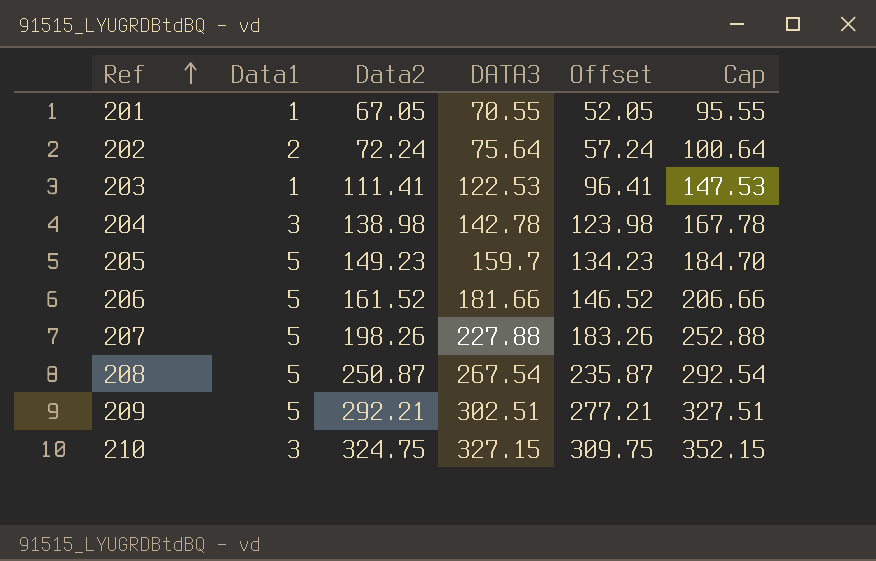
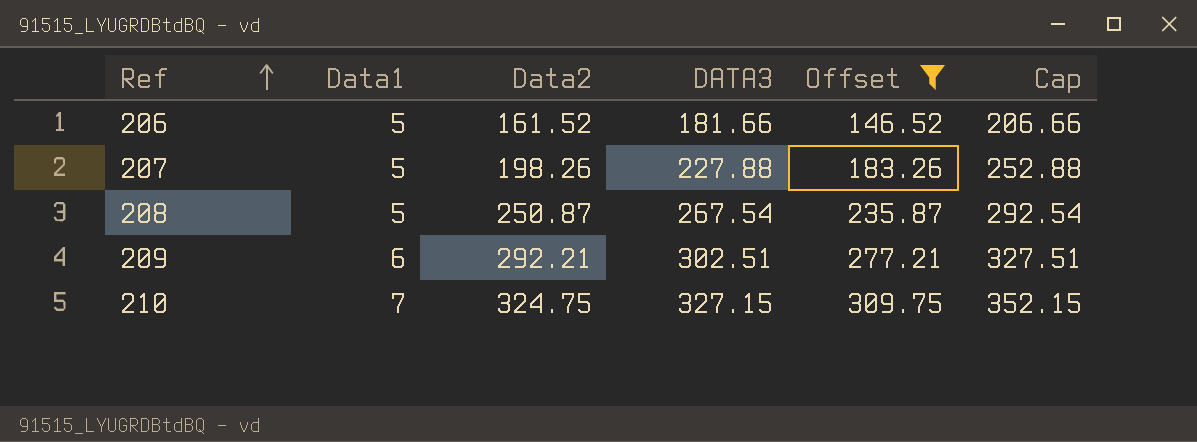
filter: none -> Offset >= 146.52
209 | Data1: 5 -> 6
210 | Data1: 3 -> 7

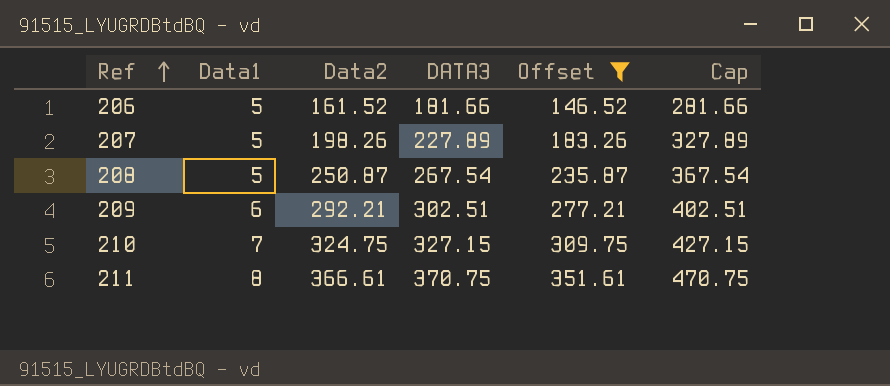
column Cap | formula: [DATA3] + 25 -> [DATA3] + 100
207 | DATA3: 227.88 -> 227.89
row 211: none -> 8 | 366.61 | 370.75 | 351.61 | 470.75

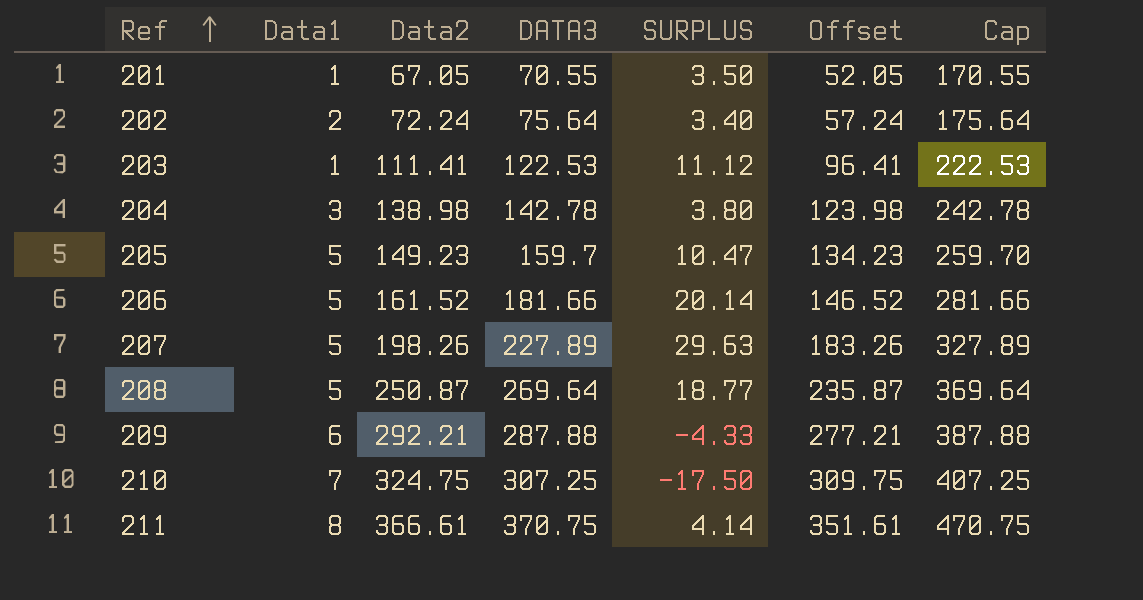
filter: Offset >= 146.52 -> none
column SURPLUS | formula: none -> [DATA3] - [Data2]
208 | DATA3: 267.54 -> 269.64
208 | Cap: 367.54 -> 369.64
209 | DATA3: 302.51 -> 287.88
209 | Cap: 402.51 -> 387.88
210 | DATA3: 327.15 -> 307.25
210 | Cap: 427.15 -> 407.25

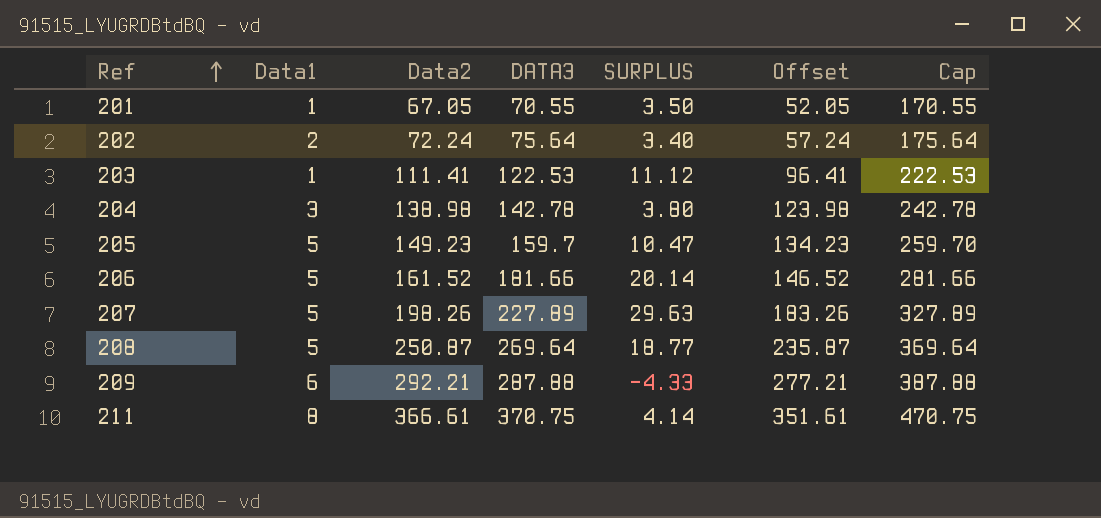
row 210: 7 | 324.75 | 307.25 | -17.50 | 309.75 | 407.25 -> none

